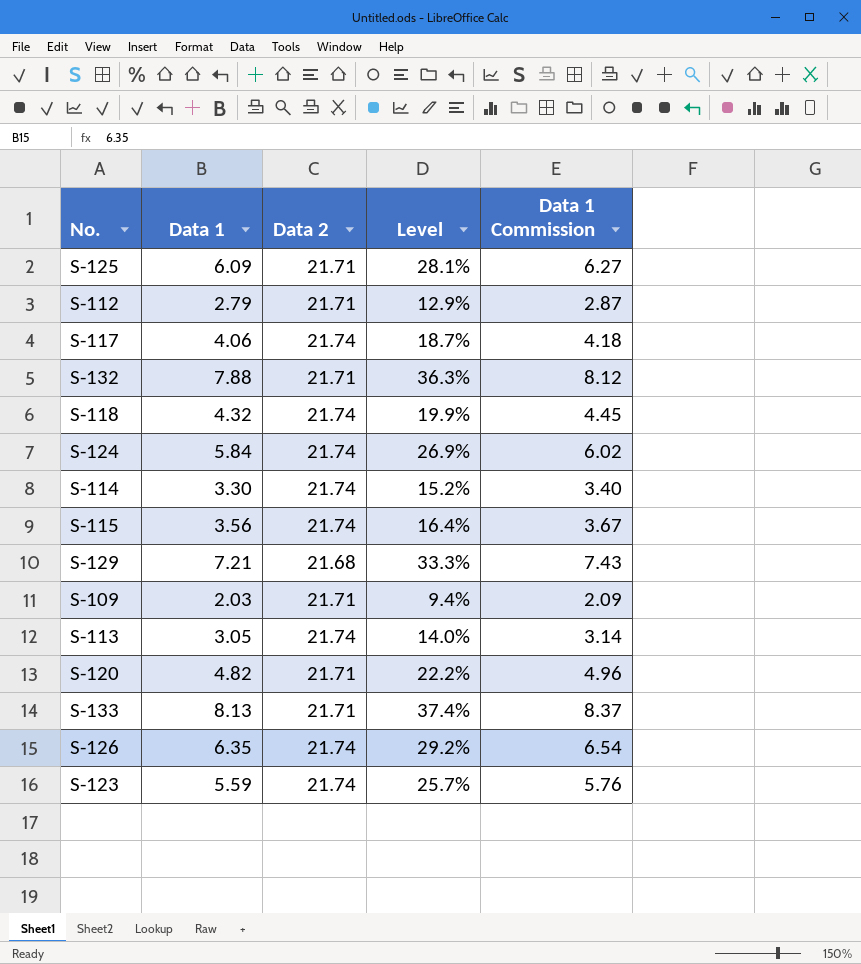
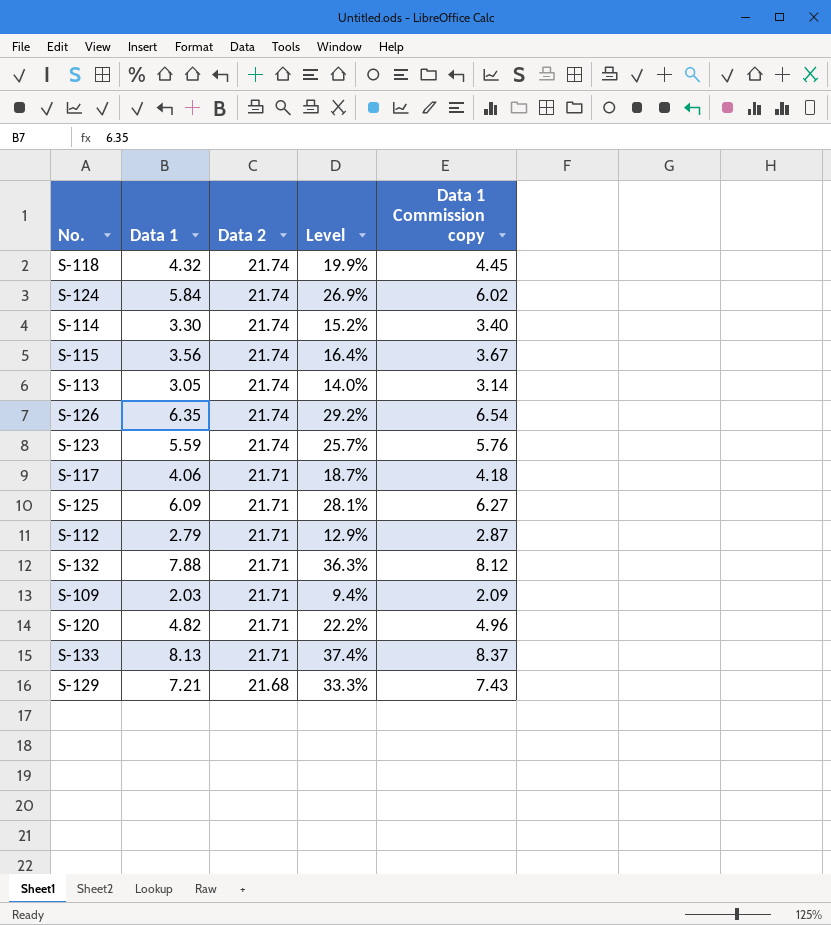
row order: none -> Data 2 descending
column name: Data 1 Commission -> Data 1 Commission copy
S-117 | Data 2: 21.74 -> 21.71

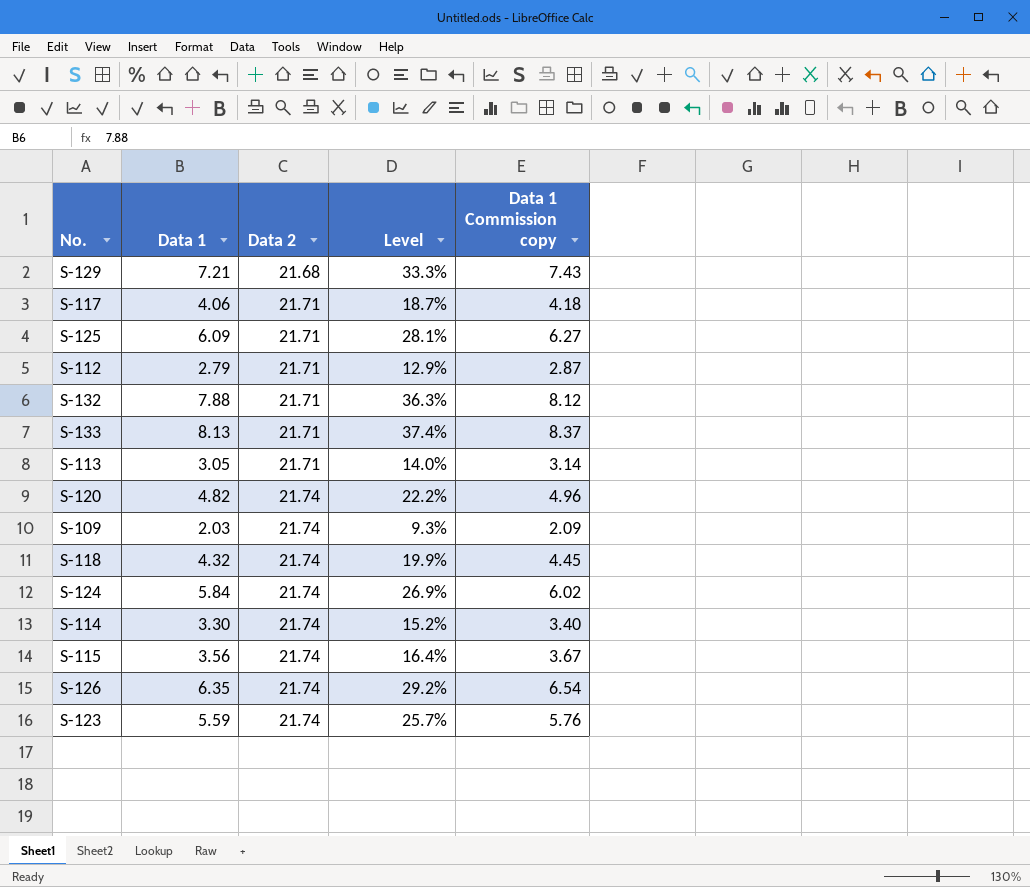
row order: Data 2 descending -> Data 2 ascending
S-113 | Data 2: 21.74 -> 21.71
S-120 | Data 2: 21.71 -> 21.74
S-109 | Data 2: 21.71 -> 21.74
S-109 | Level: 9.4% -> 9.3%

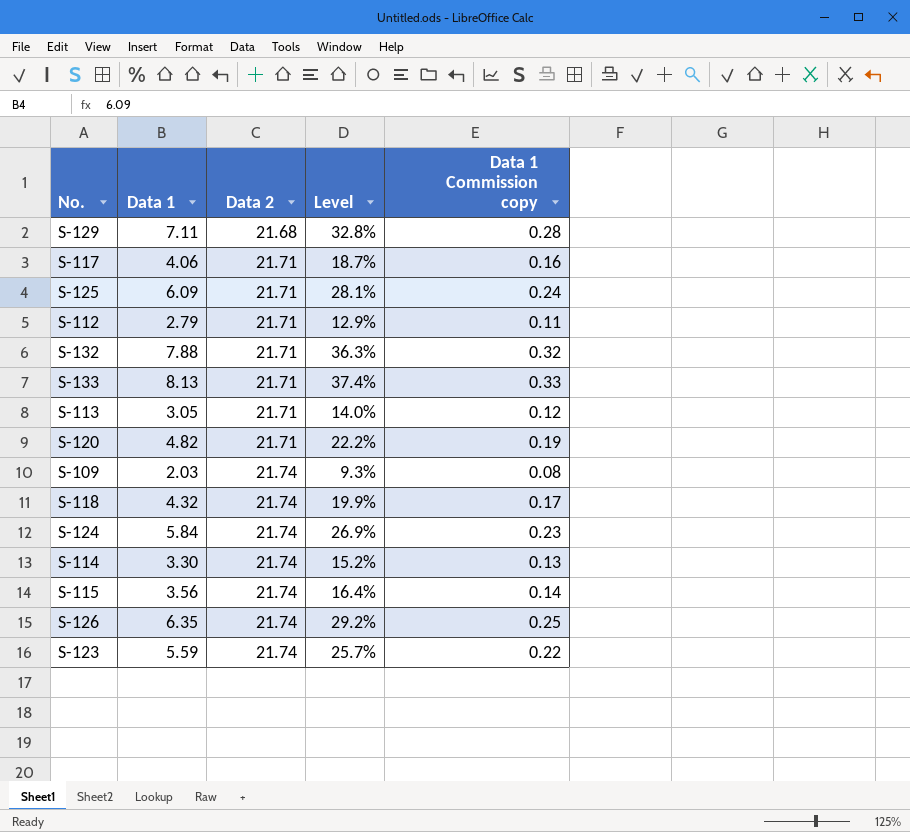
column Data 1 Commission copy | formula: [Data 1] * 1.03 -> [Data 1] * 0.04
S-129 | Data 1: 7.21 -> 7.11
S-129 | Level: 33.3% -> 32.8%
S-120 | Data 2: 21.74 -> 21.71

